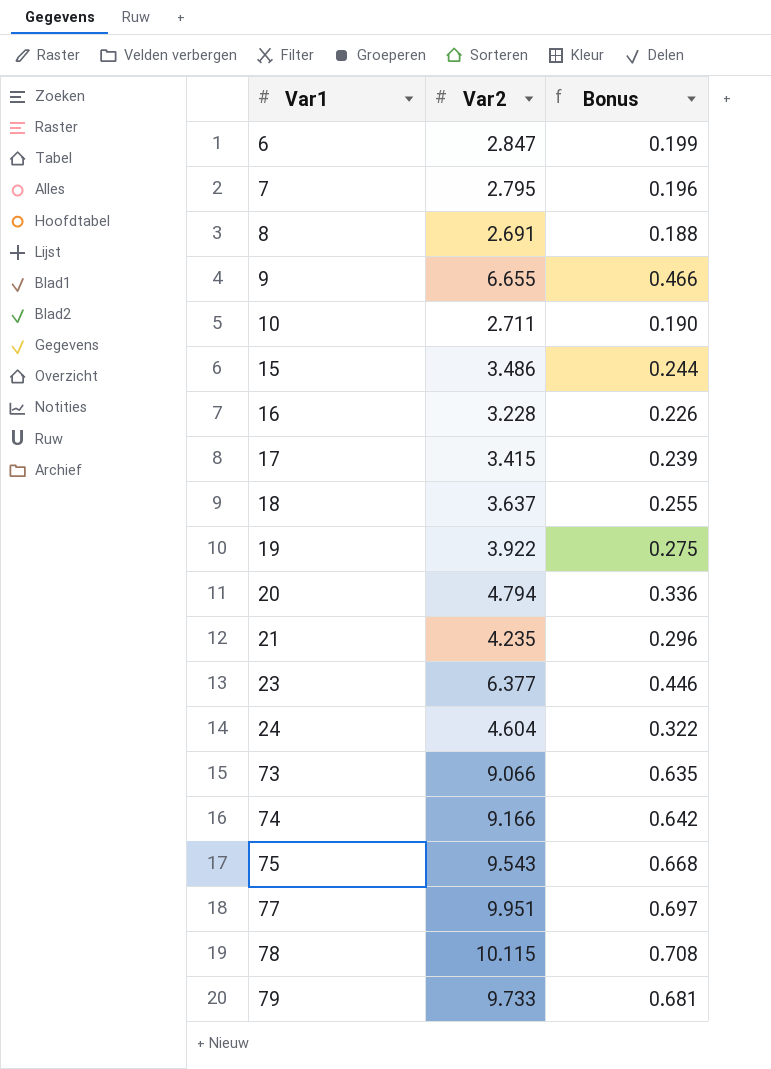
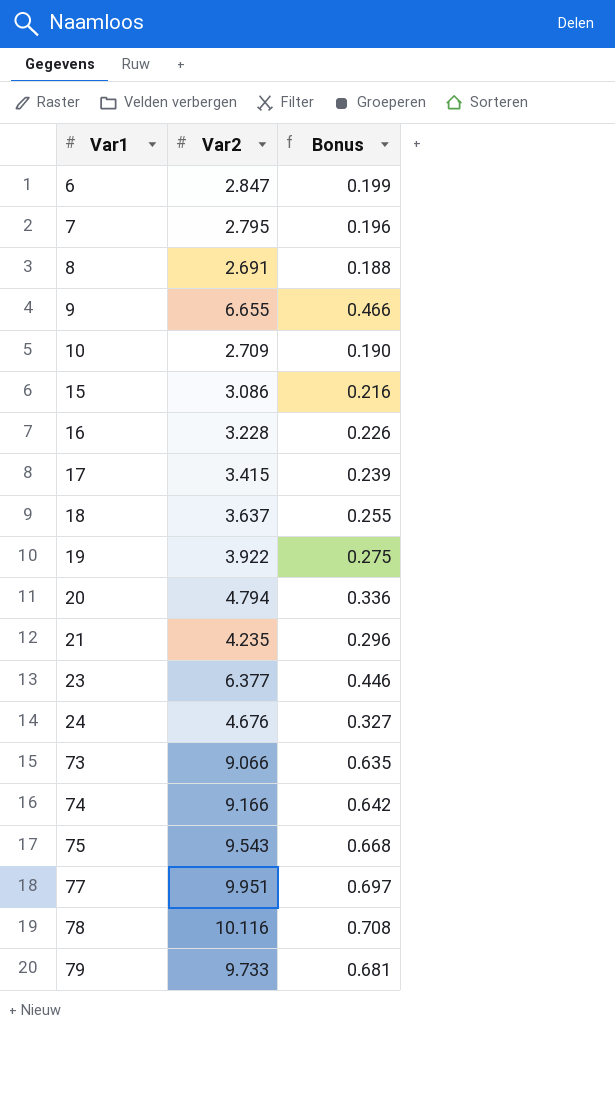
10 | Var2: 2.711 -> 2.709
15 | Var2: 3.486 -> 3.086
15 | Bonus: 0.244 -> 0.216
24 | Var2: 4.604 -> 4.676
24 | Bonus: 0.322 -> 0.327
78 | Var2: 10.115 -> 10.116

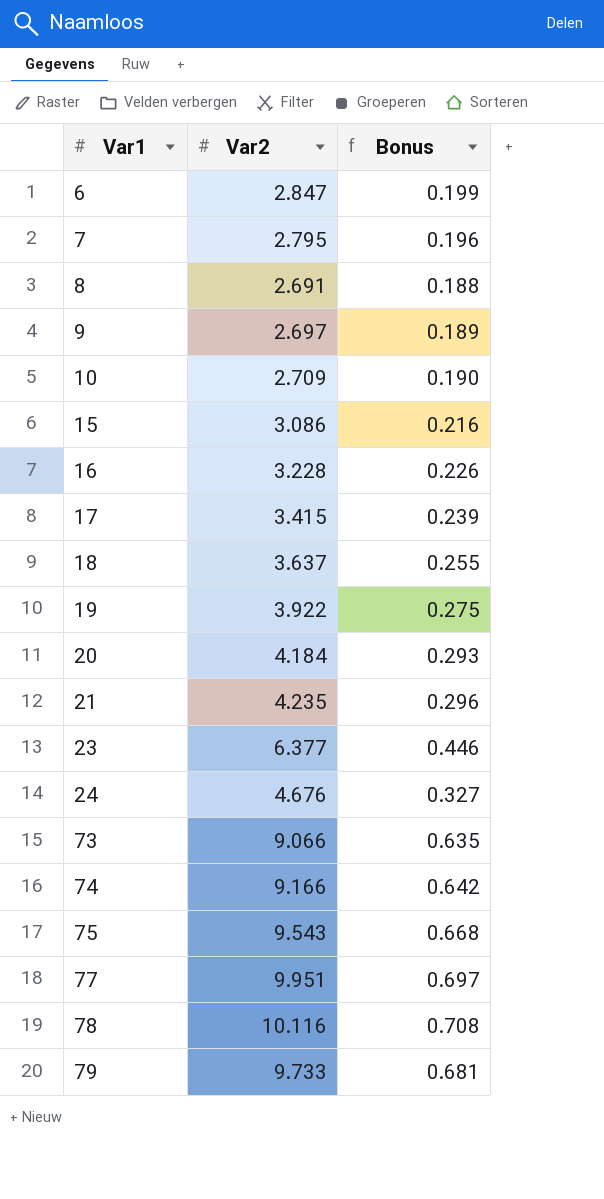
9 | Var2: 6.655 -> 2.697
9 | Bonus: 0.466 -> 0.189
20 | Var2: 4.794 -> 4.184
20 | Bonus: 0.336 -> 0.293

